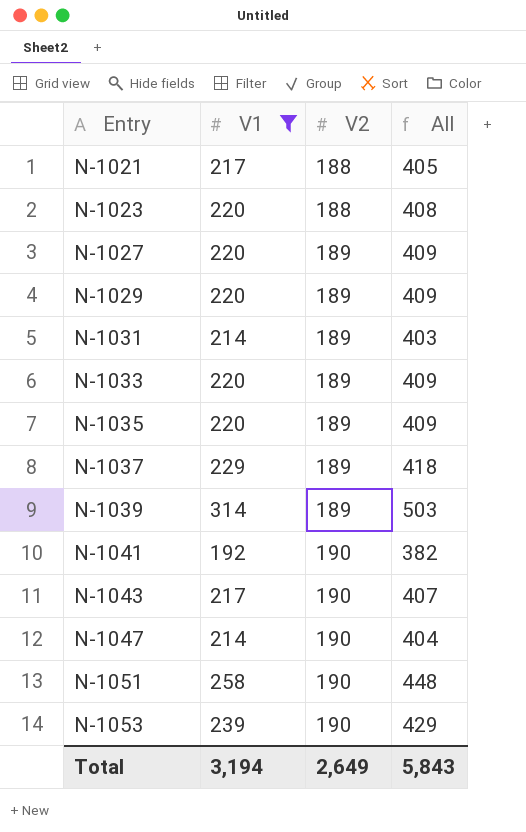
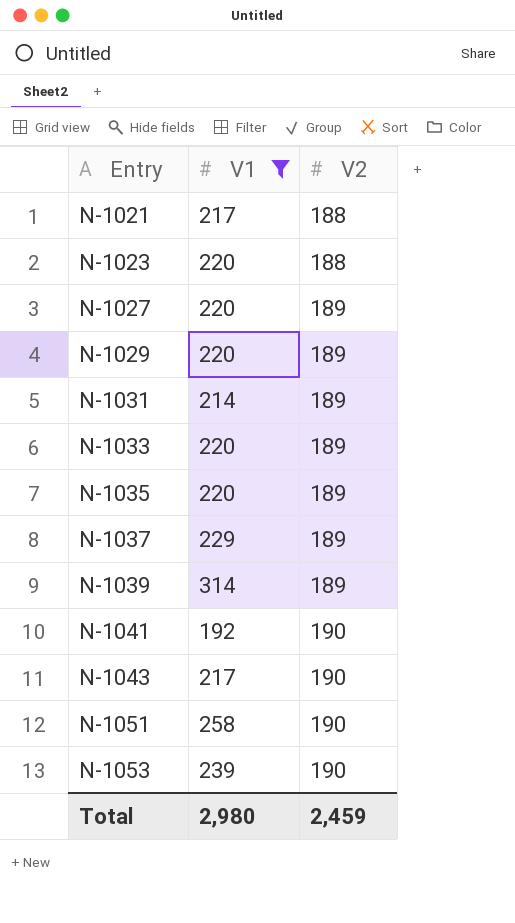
column All | formula: [V1] + [V2] -> none
row N-1047: 214 | 190 | 404 -> none
Total | V1: 3,194 -> 2,980
Total | V2: 2,649 -> 2,459

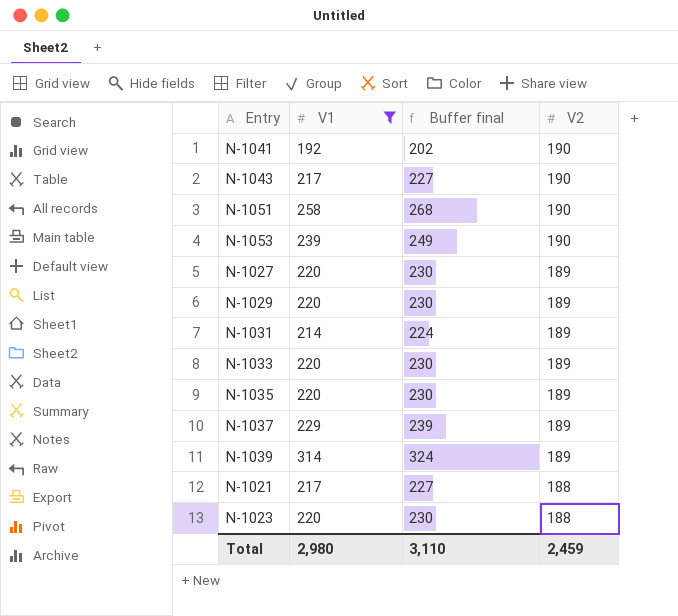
row order: Entry ascending -> V2 descending
column Buffer final | formula: none -> [V1] + 10

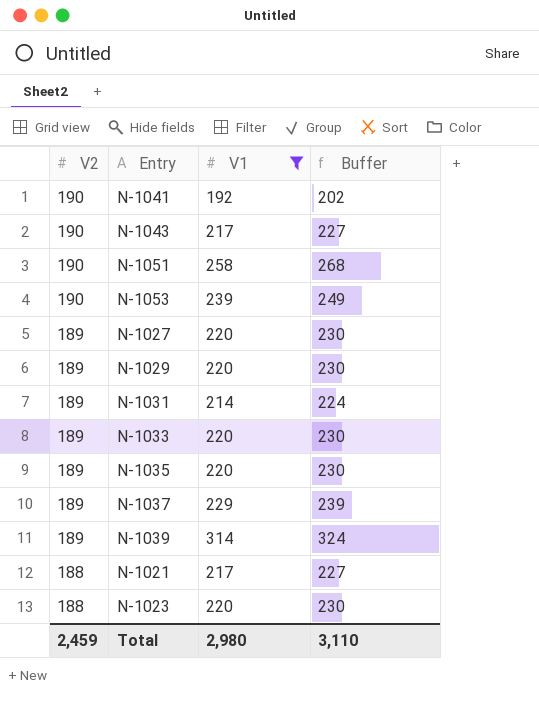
column V2 | position: 4 -> 1
column name: Buffer final -> Buffer

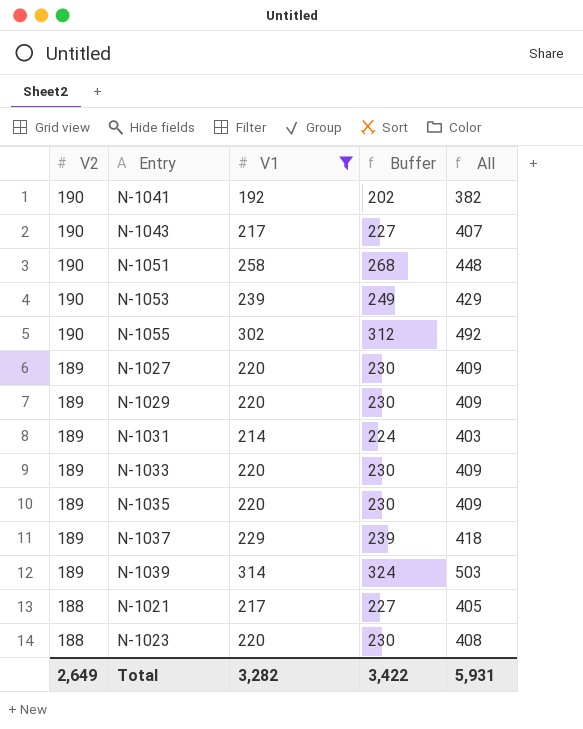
column All | formula: none -> [V2] + [V1]
row N-1055: none -> 190 | 302 | 312 | 492
Total | V2: 2,459 -> 2,649
Total | V1: 2,980 -> 3,282
Total | Buffer: 3,110 -> 3,422

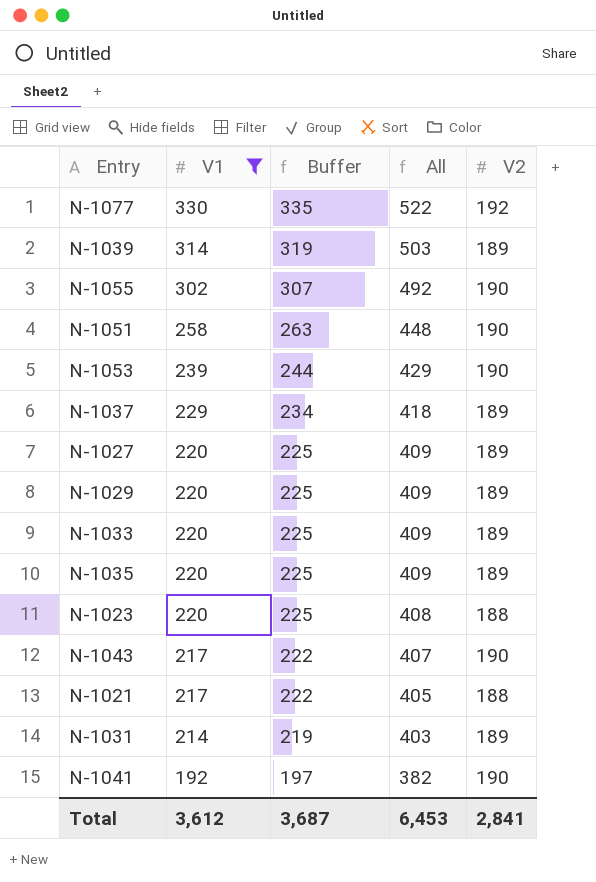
row order: V2 descending -> V1 descending
column Buffer | formula: [V1] + 10 -> [V1] + 5
column V2 | position: 1 -> 5
row N-1077: none -> 330 | 335 | 522 | 192
Total | V1: 3,282 -> 3,612
Total | Buffer: 3,422 -> 3,687
Total | All: 5,931 -> 6,453
Total | V2: 2,649 -> 2,841

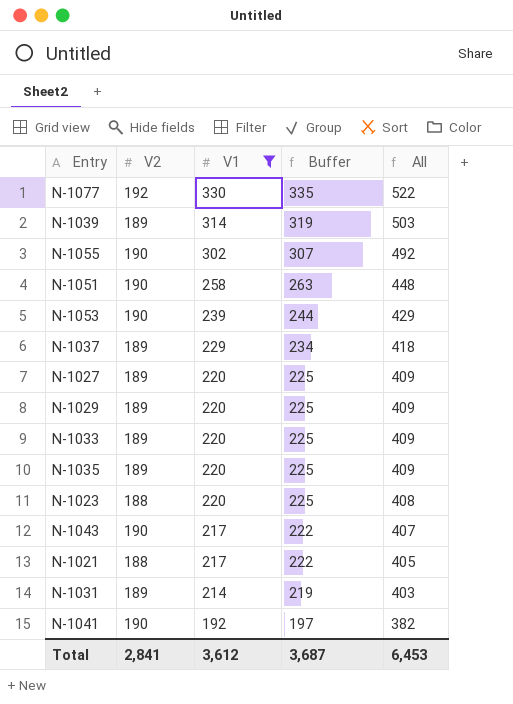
column V2 | position: 5 -> 2

